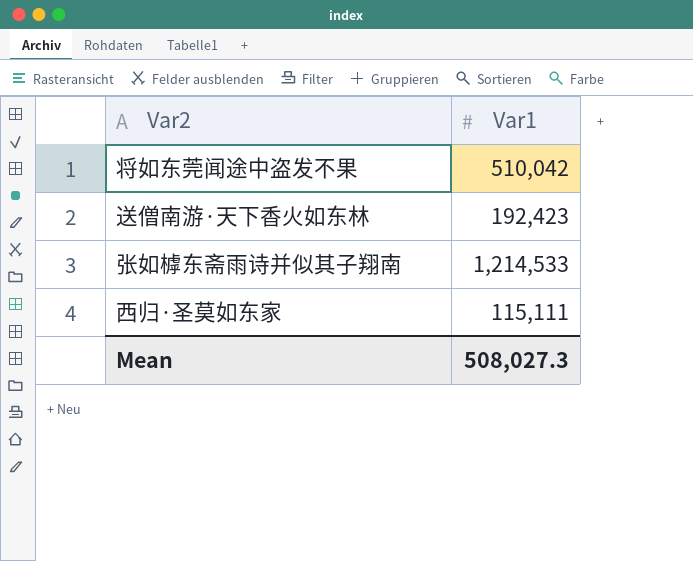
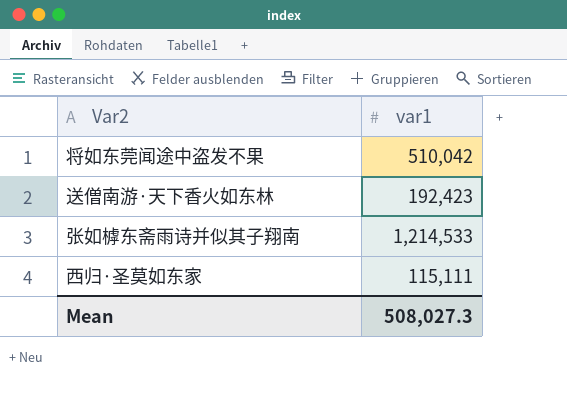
column name: Var1 -> var1

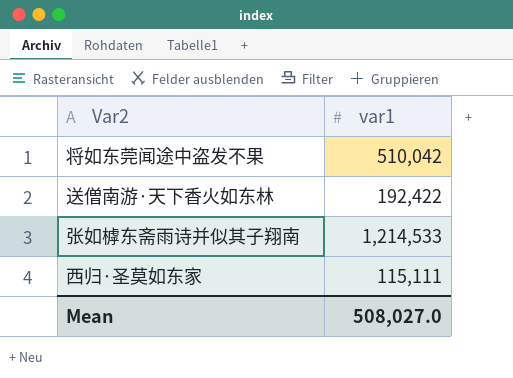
送僧南游·天下香火如东林 | var1: 192,423 -> 192,422
Mean | var1: 508,027.3 -> 508,027.0

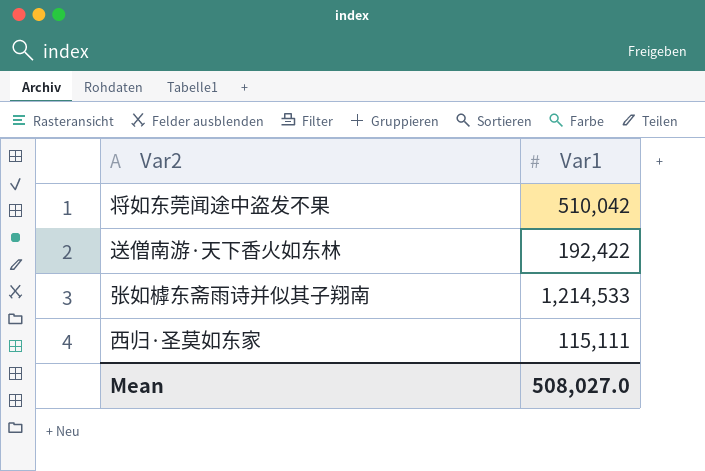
column name: var1 -> Var1

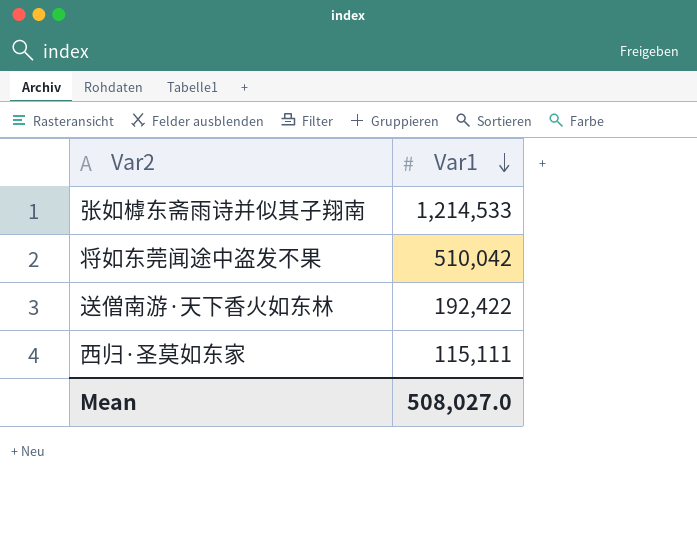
row order: none -> Var1 descending

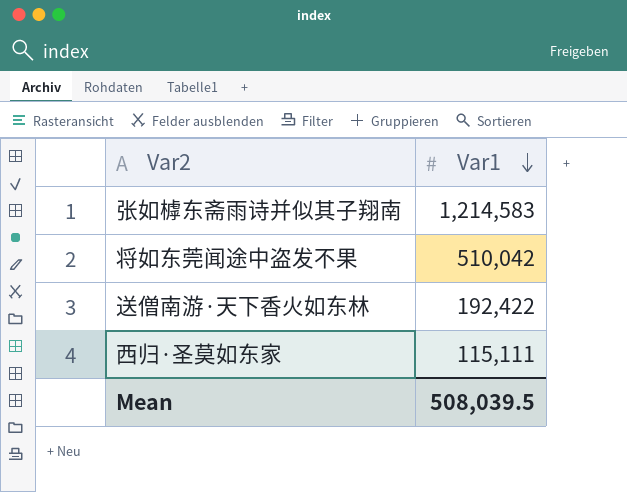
张如㯉东斋雨诗并似其子翔南 | Var1: 1,214,533 -> 1,214,583
Mean | Var1: 508,027.0 -> 508,039.5

